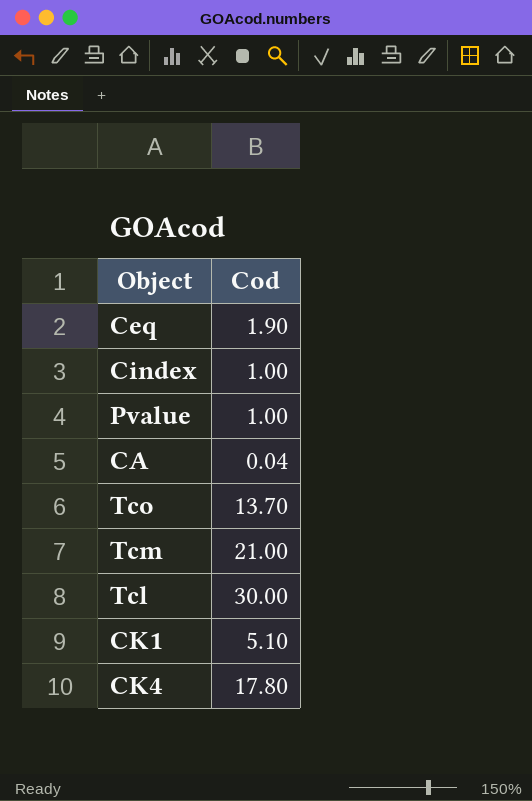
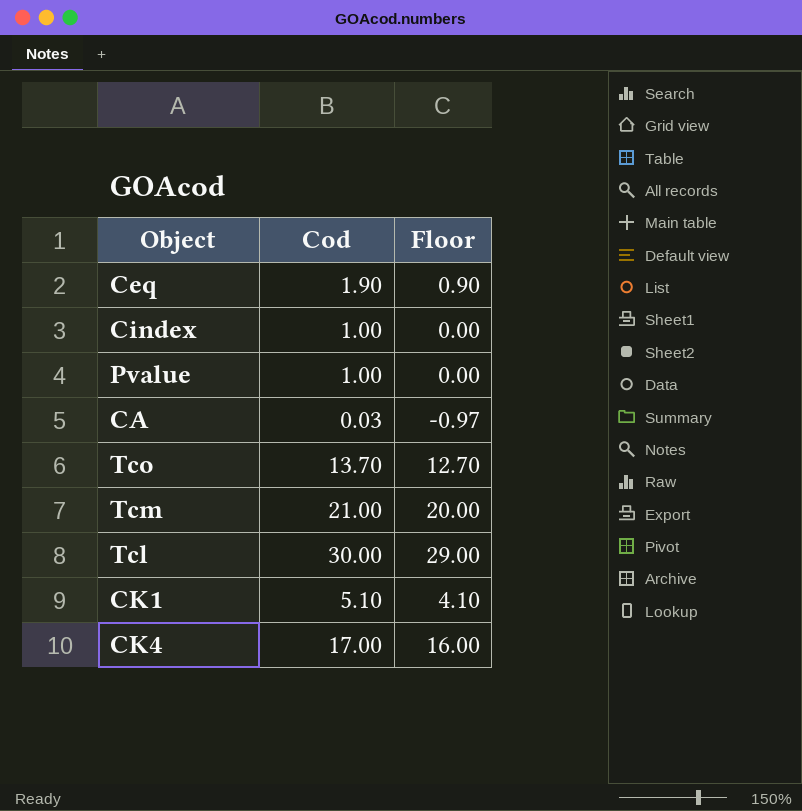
column Floor | formula: none -> [Cod] - 1
CA | Cod: 0.04 -> 0.03
CK4 | Cod: 17.80 -> 17.00

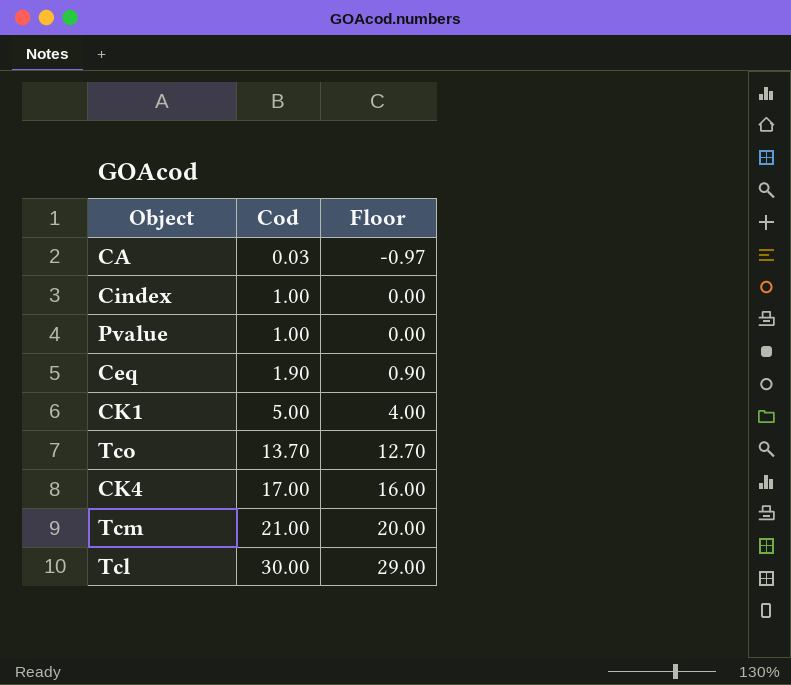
row order: none -> Cod ascending
CK1 | Cod: 5.10 -> 5.00
CK1 | Floor: 4.10 -> 4.00

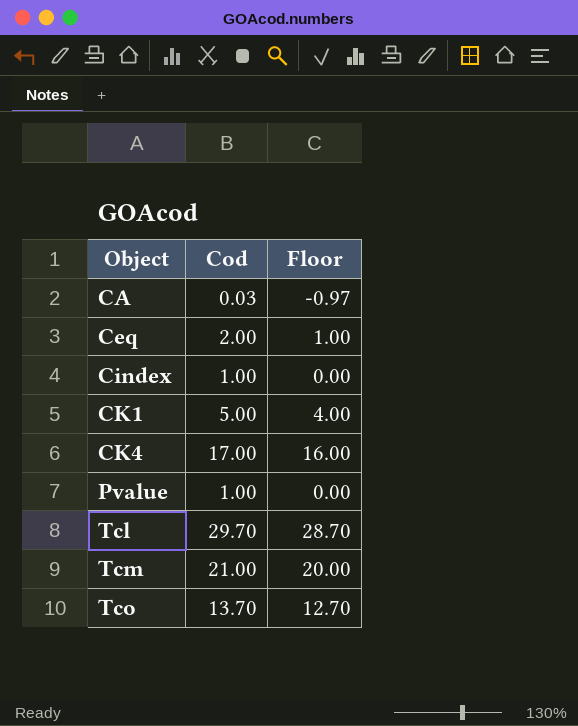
row order: Cod ascending -> Object ascending
Ceq | Cod: 1.90 -> 2.00
Ceq | Floor: 0.90 -> 1.00
Tcl | Cod: 30.00 -> 29.70
Tcl | Floor: 29.00 -> 28.70

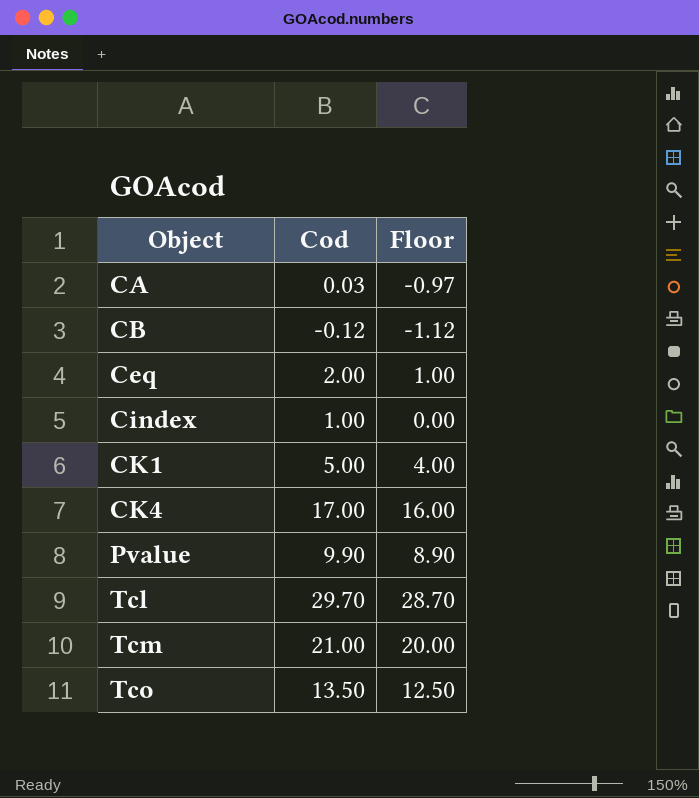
row CB: none -> -0.12 | -1.12
Pvalue | Cod: 1.00 -> 9.90
Pvalue | Floor: 0.00 -> 8.90
Tco | Cod: 13.70 -> 13.50
Tco | Floor: 12.70 -> 12.50

